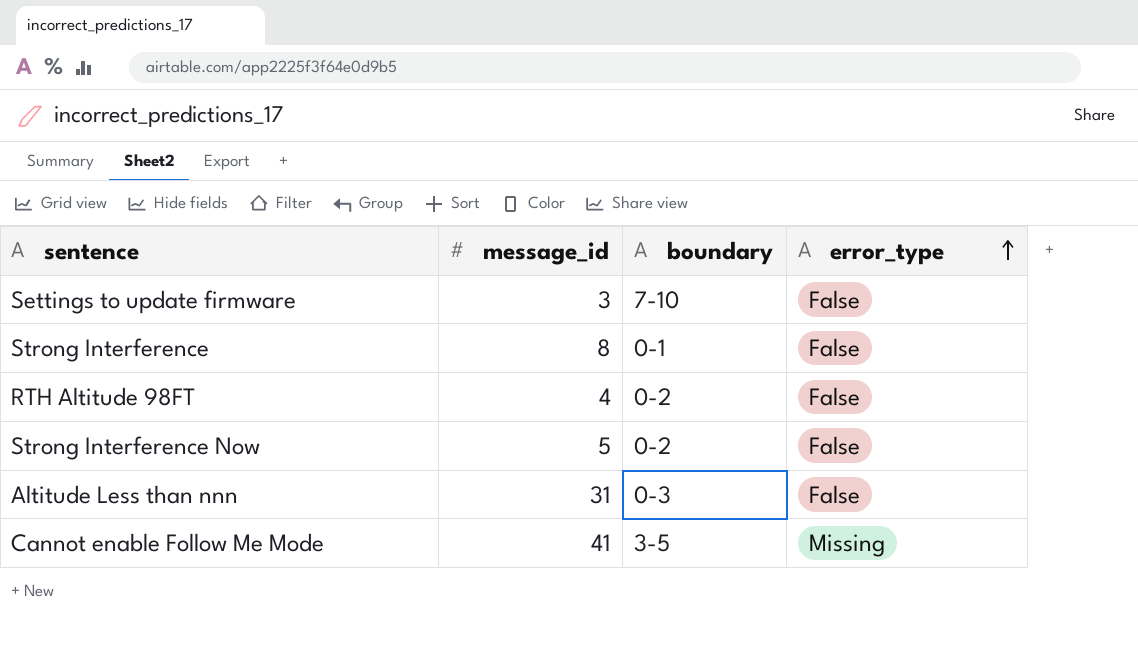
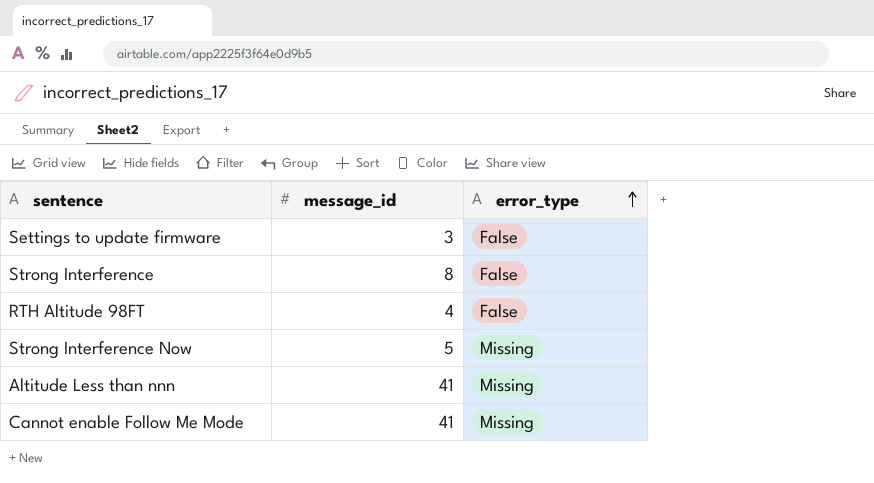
column boundary | position: 3 -> none
Strong Interference Now | error_type: False -> Missing
Altitude Less than nnn | message_id: 31 -> 41
Altitude Less than nnn | error_type: False -> Missing

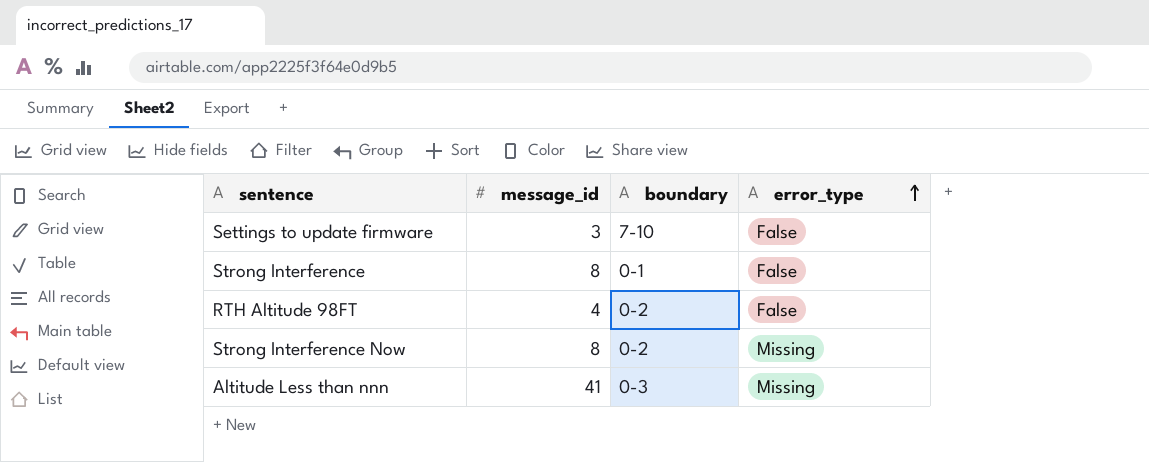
column boundary | position: none -> 3
row Cannot enable Follow Me Mode: 41 | Missing -> none
Strong Interference Now | message_id: 5 -> 8

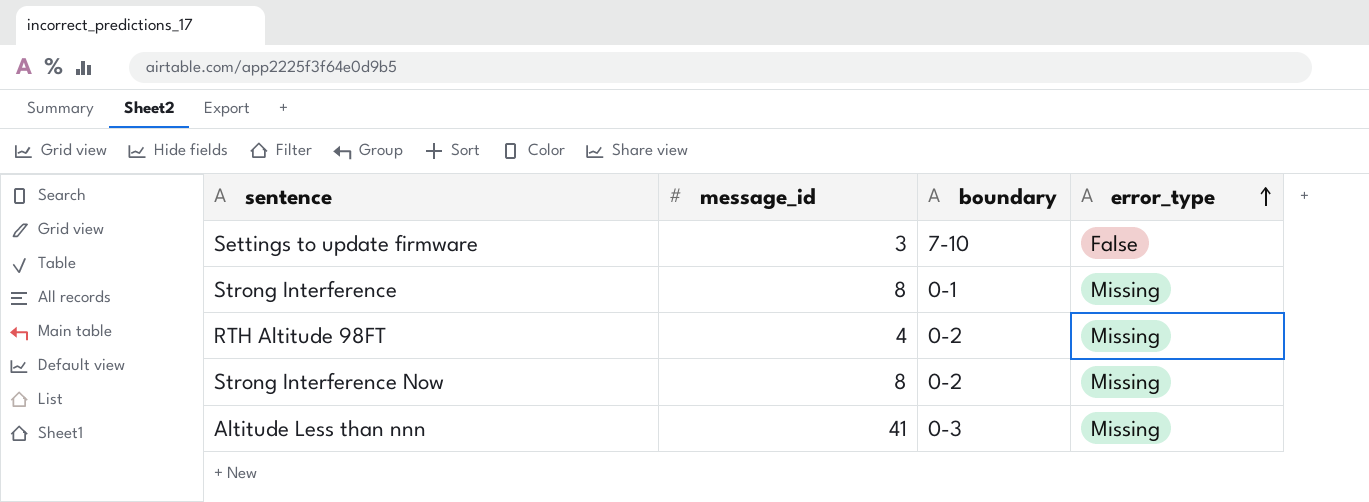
Strong Interference | error_type: False -> Missing
RTH Altitude 98FT | error_type: False -> Missing

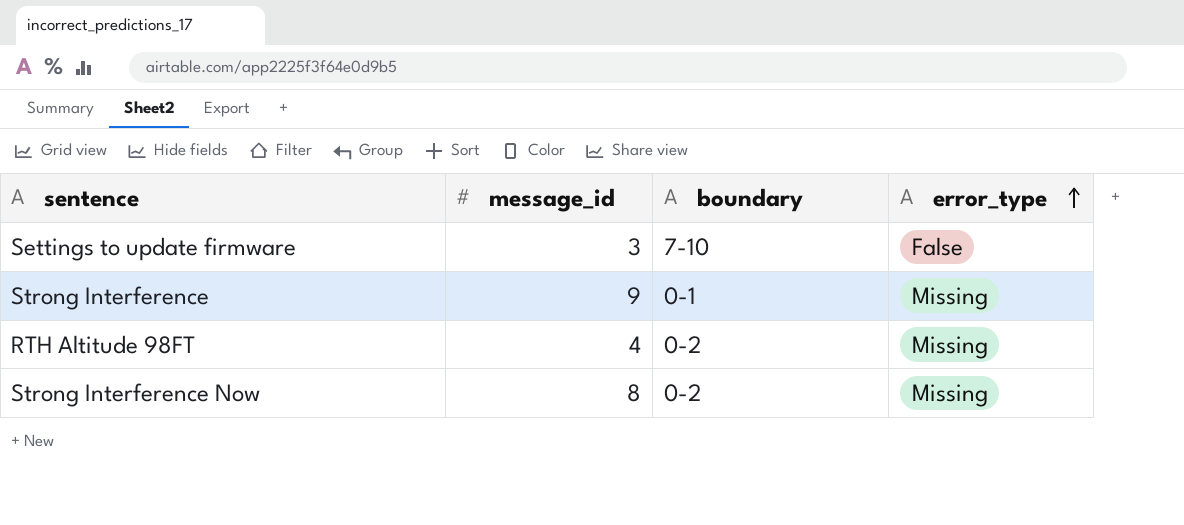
row Altitude Less than nnn: 41 | 0-3 | Missing -> none
Strong Interference | message_id: 8 -> 9

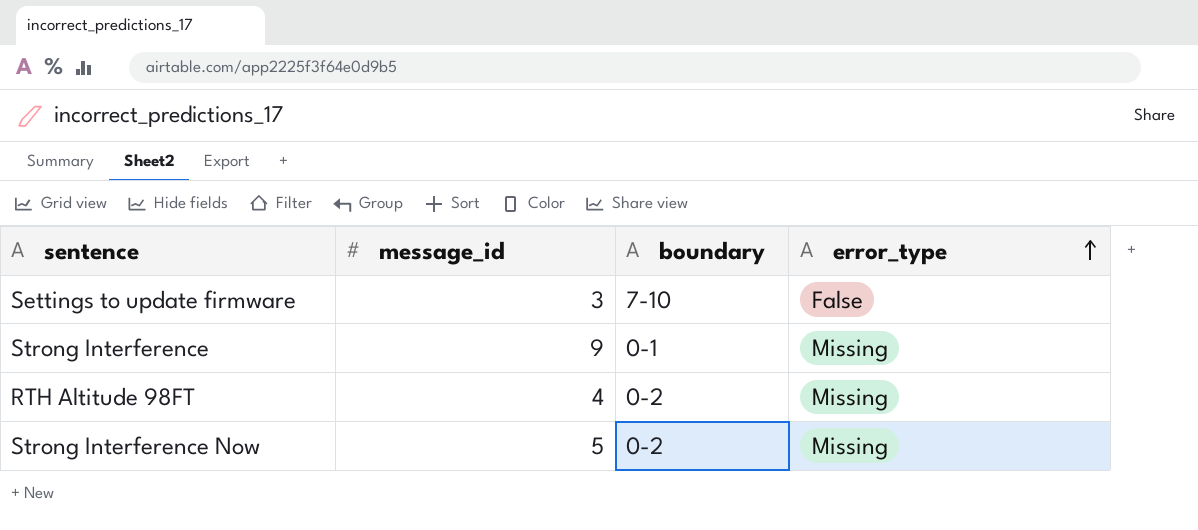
Strong Interference Now | message_id: 8 -> 5

